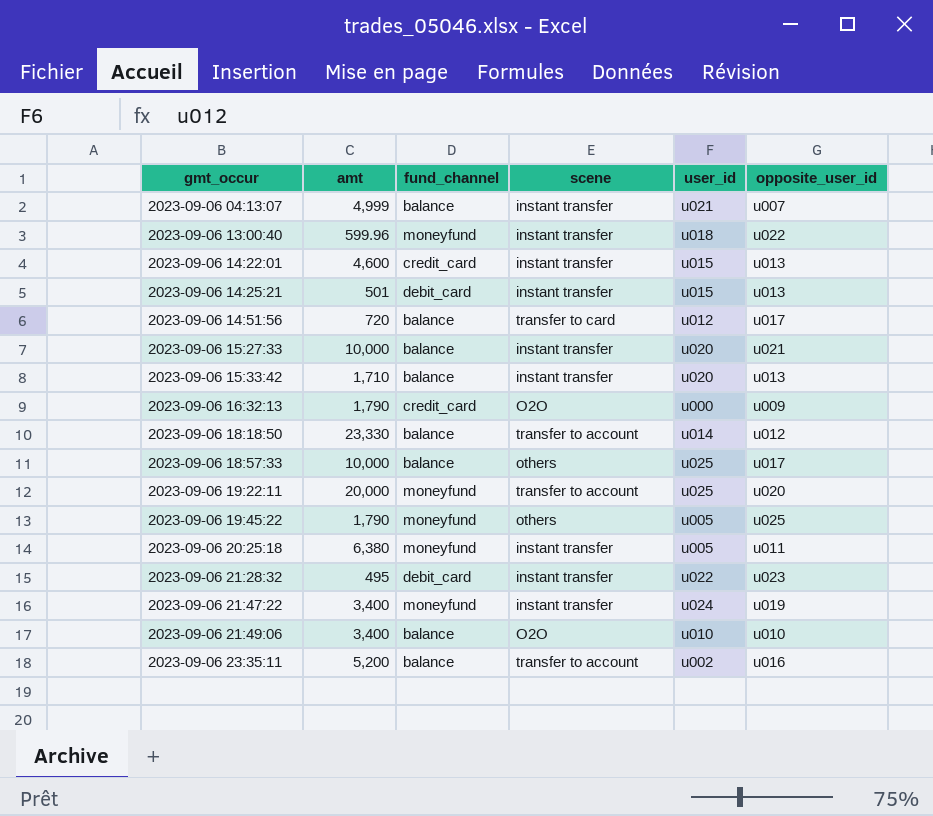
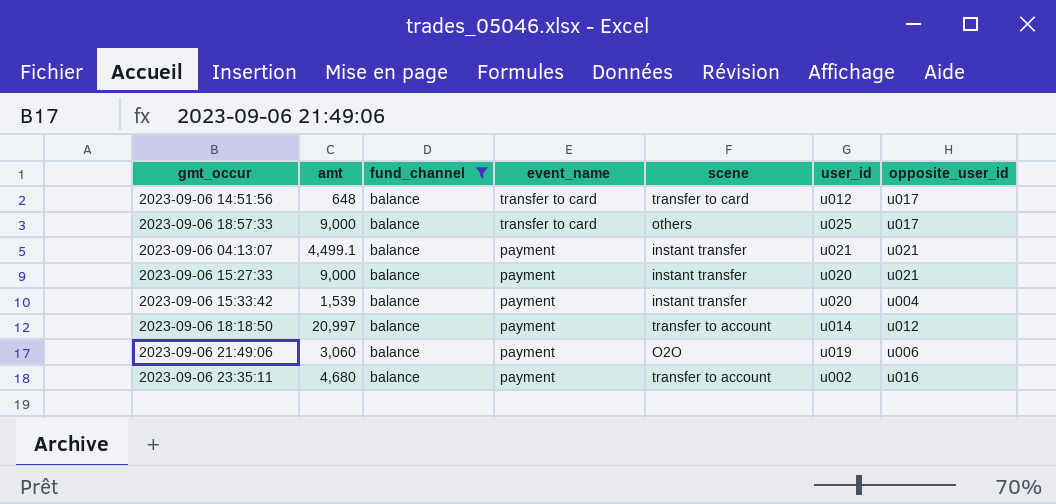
filter: none -> fund_channel = balance
row order: gmt_occur ascending -> event_name descending
column event_name | position: none -> 4
2023-09-06 14:51:56 | amt: 720 -> 648
2023-09-06 18:57:33 | amt: 10,000 -> 9,000
2023-09-06 04:13:07 | amt: 4,999 -> 4,499.1
2023-09-06 04:13:07 | opposite_user_id: u007 -> u021
2023-09-06 15:27:33 | amt: 10,000 -> 9,000
2023-09-06 15:33:42 | amt: 1,710 -> 1,539
2023-09-06 15:33:42 | opposite_user_id: u013 -> u004
2023-09-06 18:18:50 | amt: 23,330 -> 20,997
2023-09-06 21:49:06 | amt: 3,400 -> 3,060
2023-09-06 21:49:06 | user_id: u010 -> u019
2023-09-06 21:49:06 | opposite_user_id: u010 -> u006
2023-09-06 23:35:11 | amt: 5,200 -> 4,680

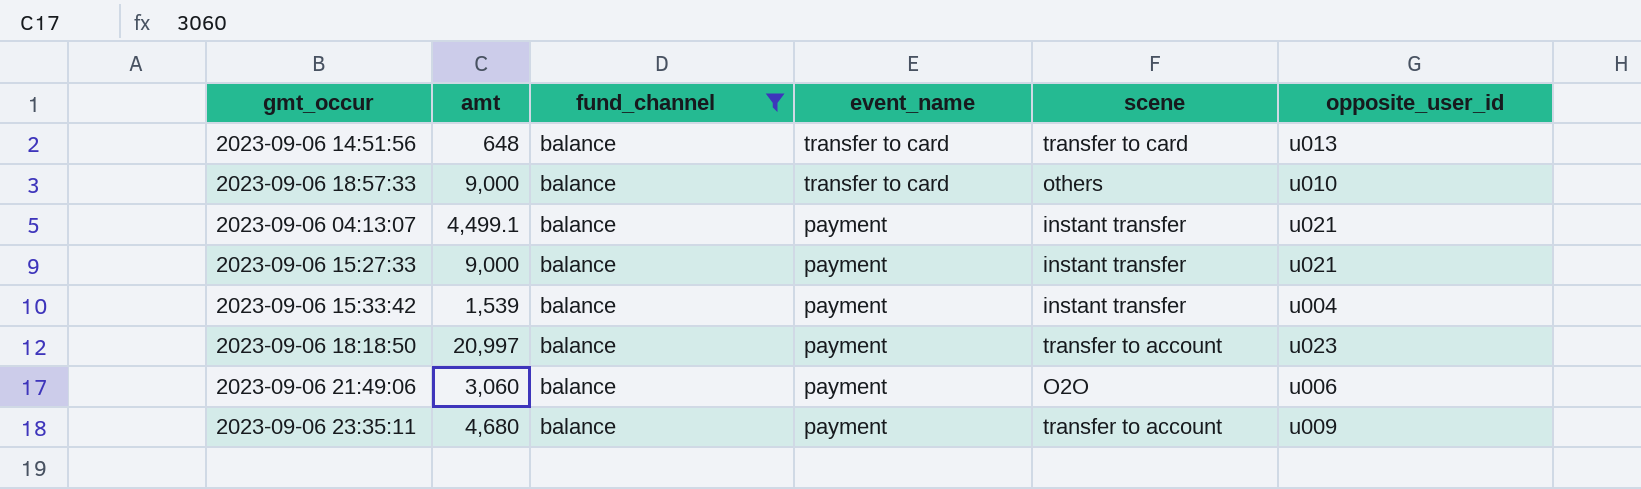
column user_id | position: 6 -> none
2023-09-06 14:51:56 | opposite_user_id: u017 -> u013
2023-09-06 18:57:33 | opposite_user_id: u017 -> u010
2023-09-06 18:18:50 | opposite_user_id: u012 -> u023
2023-09-06 23:35:11 | opposite_user_id: u016 -> u009

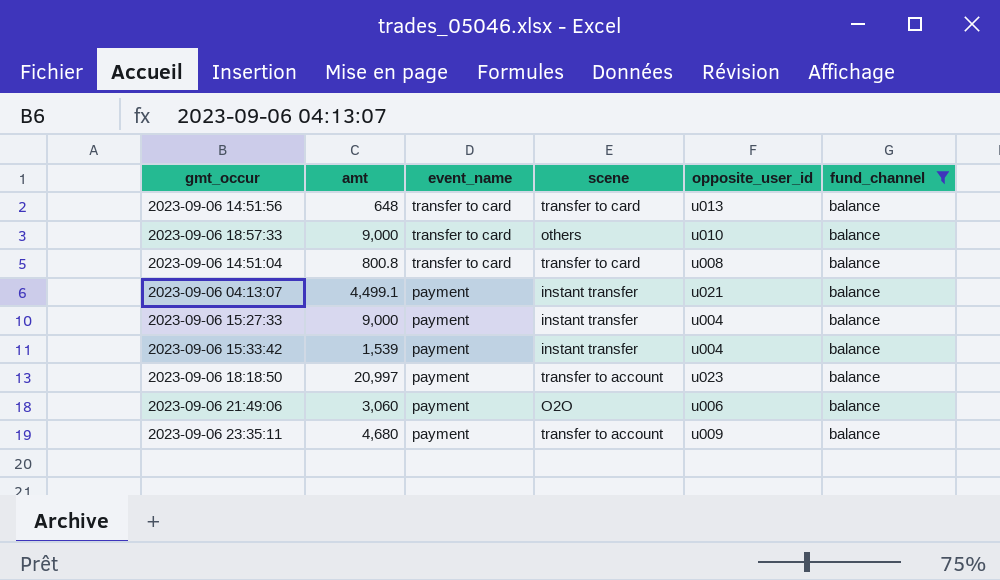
column fund_channel | position: 3 -> 6
row 2023-09-06 14:51:04: none -> 800.8 | transfer to card | transfer to card | u008 | balance
2023-09-06 15:27:33 | opposite_user_id: u021 -> u004

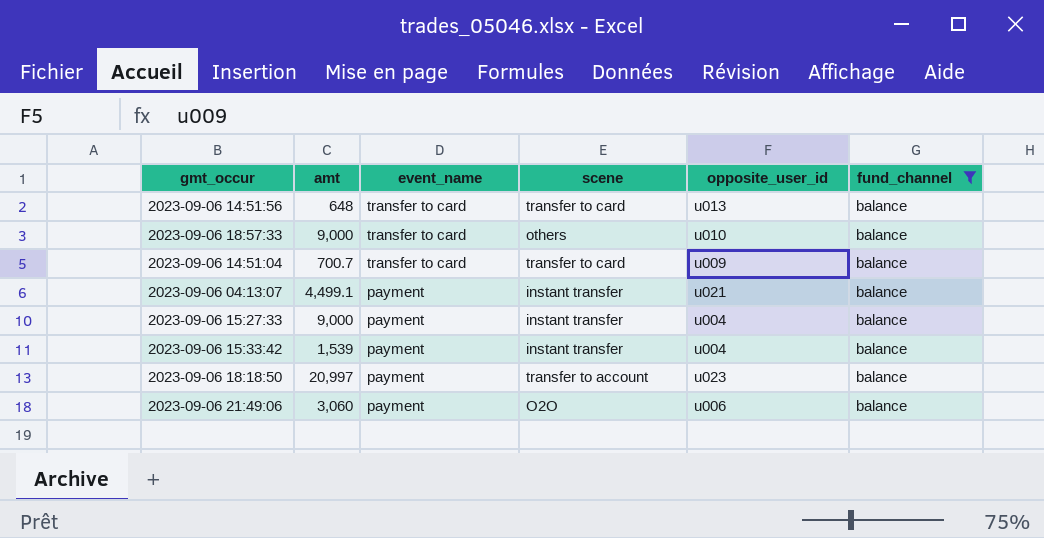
row 2023-09-06 23:35:11: 4,680 | payment | transfer to account | u009 | balance -> none
2023-09-06 14:51:04 | amt: 800.8 -> 700.7
2023-09-06 14:51:04 | opposite_user_id: u008 -> u009

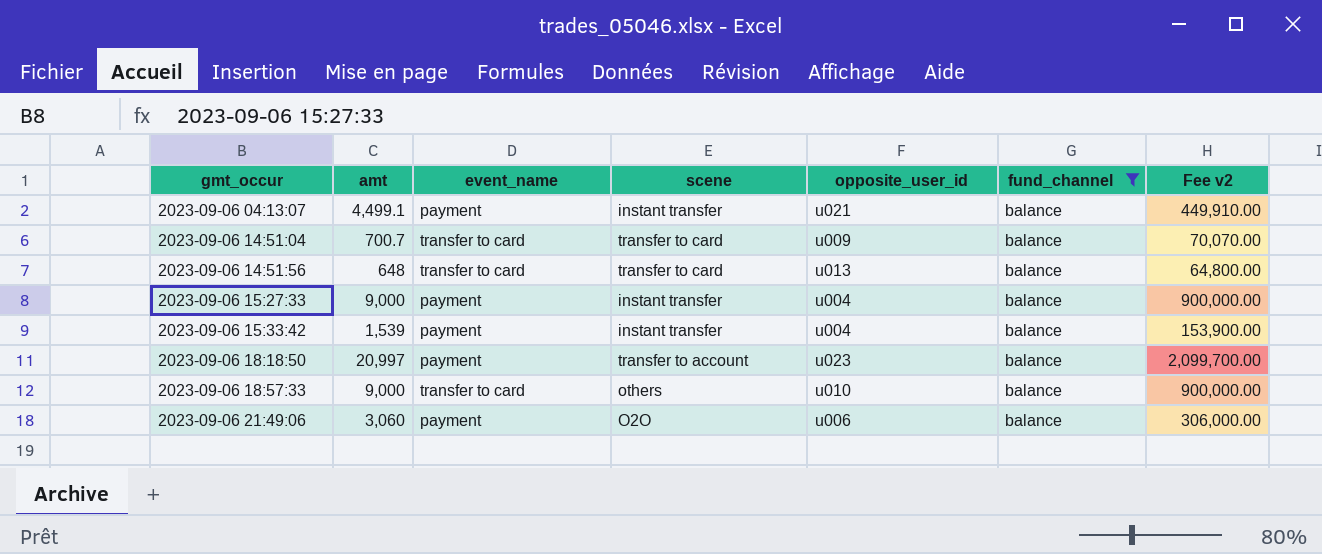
row order: event_name descending -> gmt_occur ascending
column Fee v2 | formula: none -> [amt] * 100

